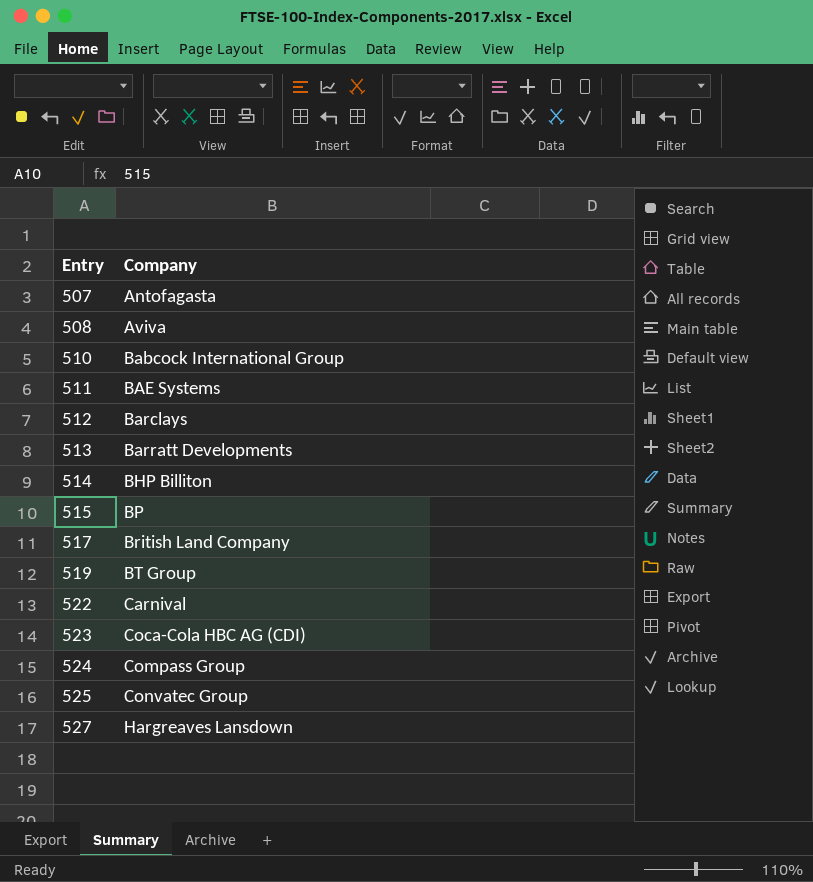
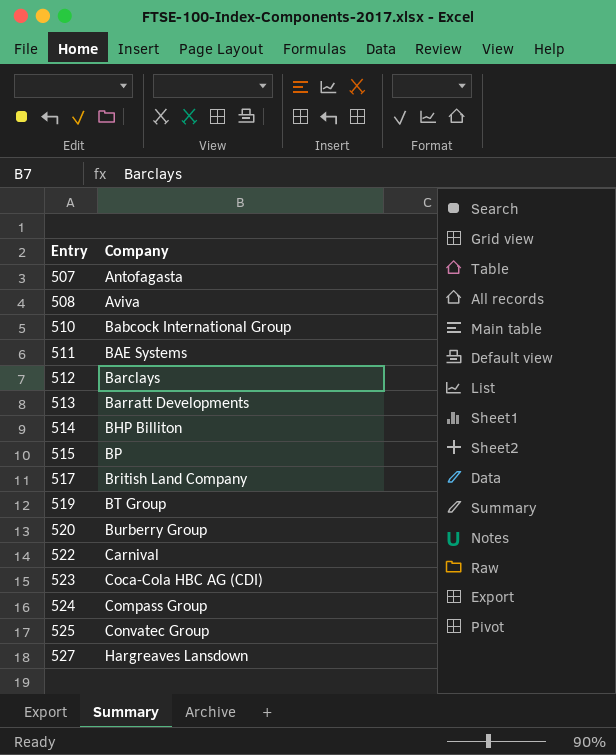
row 520: none -> Burberry Group

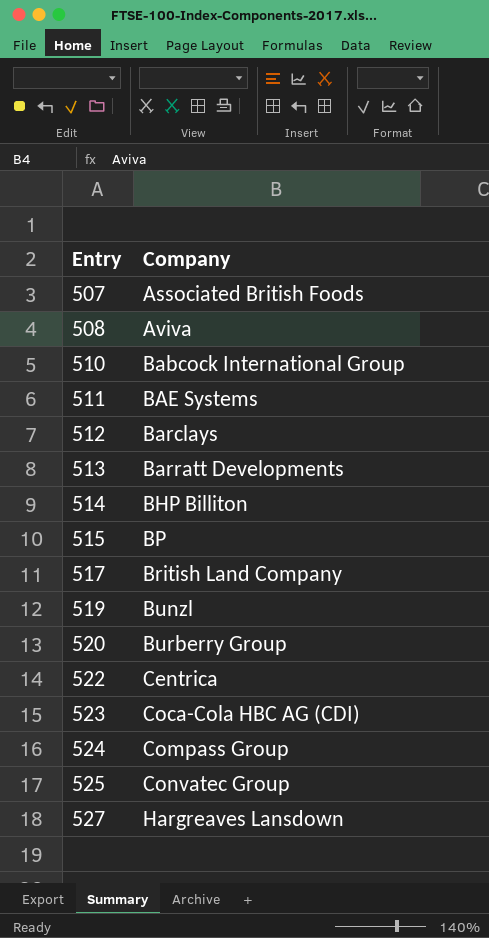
507 | Company: Antofagasta -> Associated British Foods
519 | Company: BT Group -> Bunzl
522 | Company: Carnival -> Centrica

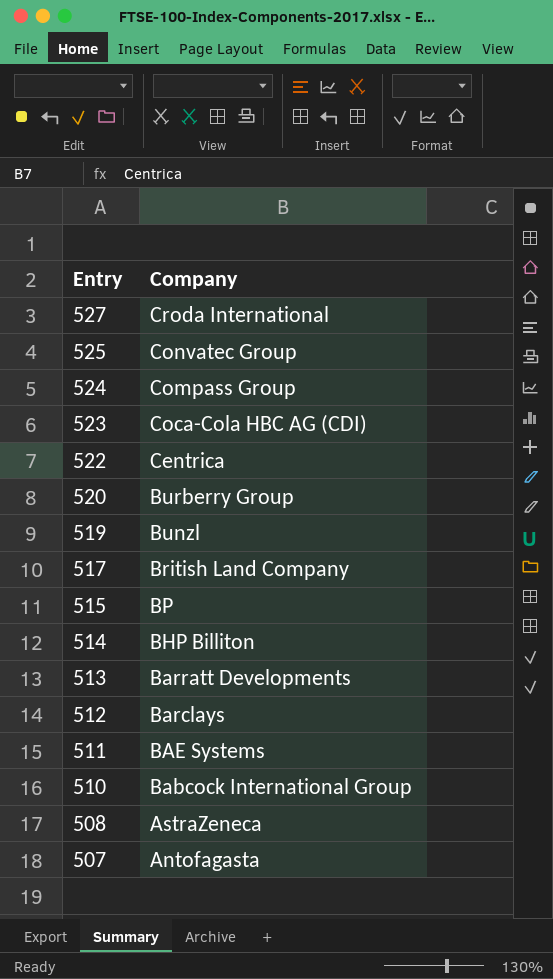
row order: Entry ascending -> Entry descending
527 | Company: Hargreaves Lansdown -> Croda International
508 | Company: Aviva -> AstraZeneca
507 | Company: Associated British Foods -> Antofagasta

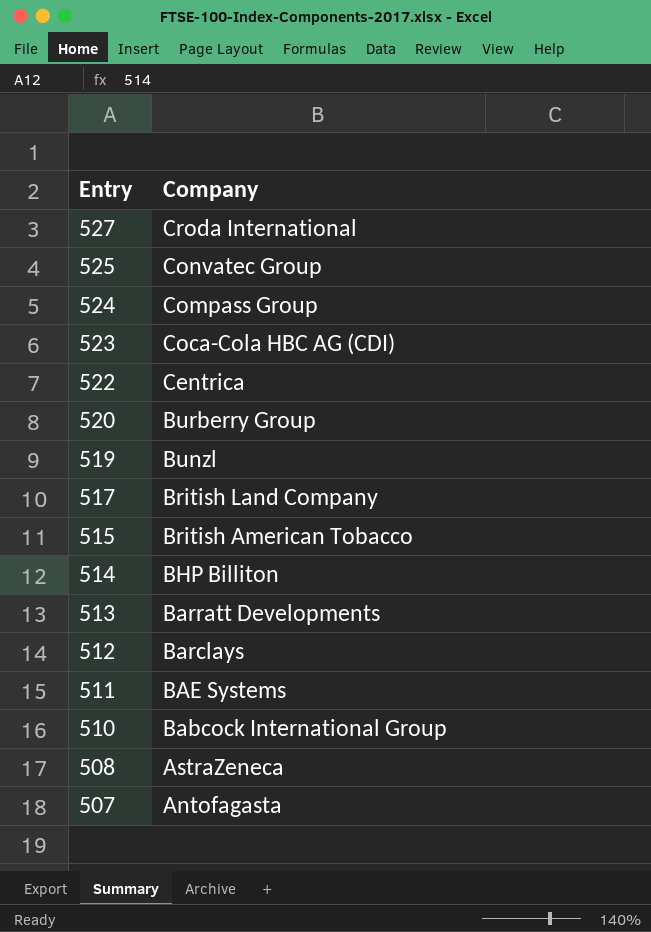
515 | Company: BP -> British American Tobacco

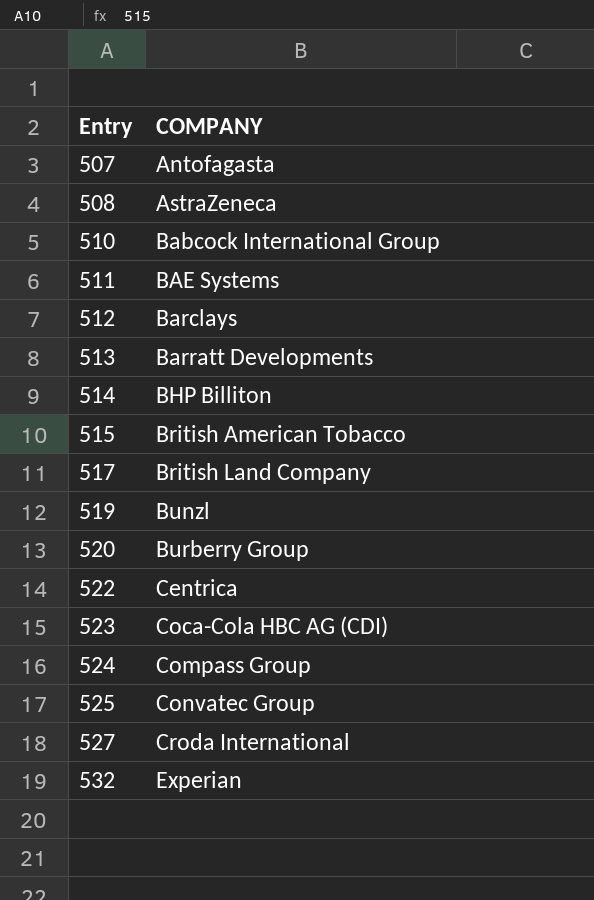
row order: Entry descending -> Entry ascending
column name: Company -> COMPANY
row 532: none -> Experian

